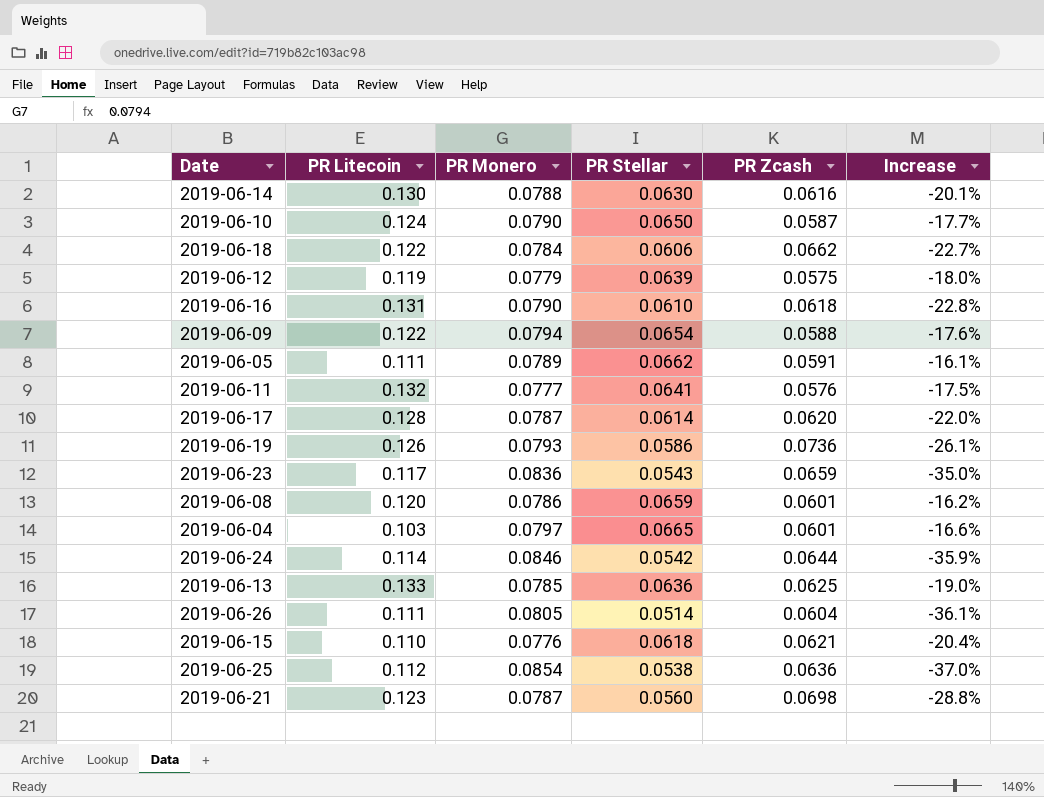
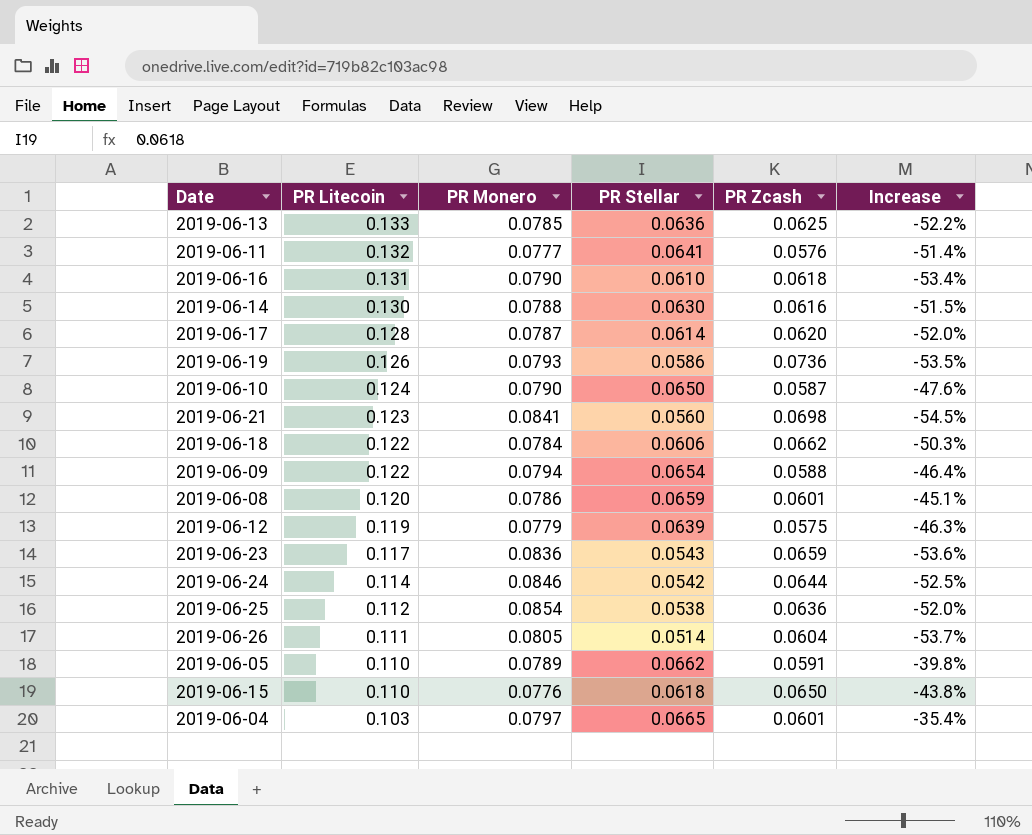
row order: none -> PR Litecoin descending
column Increase | formula: ([PR Stellar] - [PR Monero]) / [PR Monero] -> ([PR Stellar] - [PR Litecoin]) / [PR Litecoin]
2019-06-21 | PR Monero: 0.0787 -> 0.0841
2019-06-05 | PR Litecoin: 0.111 -> 0.110
2019-06-15 | PR Zcash: 0.0621 -> 0.0650

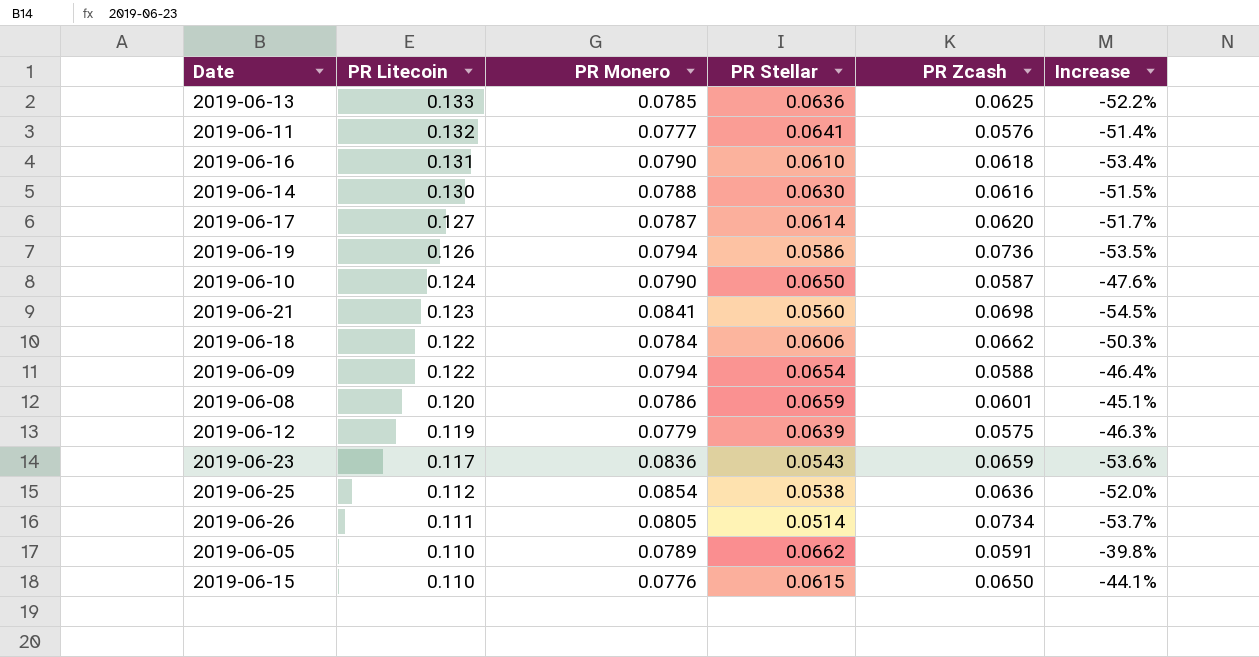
row 2019-06-24: 0.114 | 0.0846 | 0.0542 | 0.0644 | -52.5% -> none
row 2019-06-04: 0.103 | 0.0797 | 0.0665 | 0.0601 | -35.4% -> none
2019-06-17 | PR Litecoin: 0.128 -> 0.127
2019-06-17 | Increase: -52.0% -> -51.7%
2019-06-19 | PR Monero: 0.0793 -> 0.0794
2019-06-26 | PR Zcash: 0.0604 -> 0.0734
2019-06-15 | PR Stellar: 0.0618 -> 0.0615
2019-06-15 | Increase: -43.8% -> -44.1%

